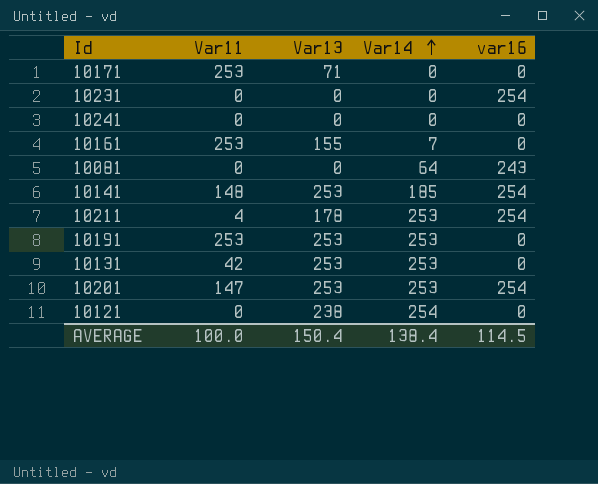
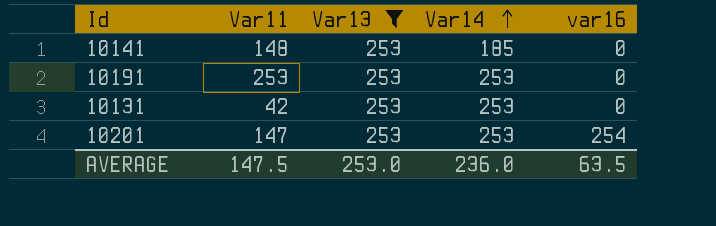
filter: none -> Var13 = 253
10141 | var16: 254 -> 0
AVERAGE | Var11: 100.0 -> 147.5
AVERAGE | Var13: 150.4 -> 253.0
AVERAGE | Var14: 138.4 -> 236.0
AVERAGE | var16: 114.5 -> 63.5

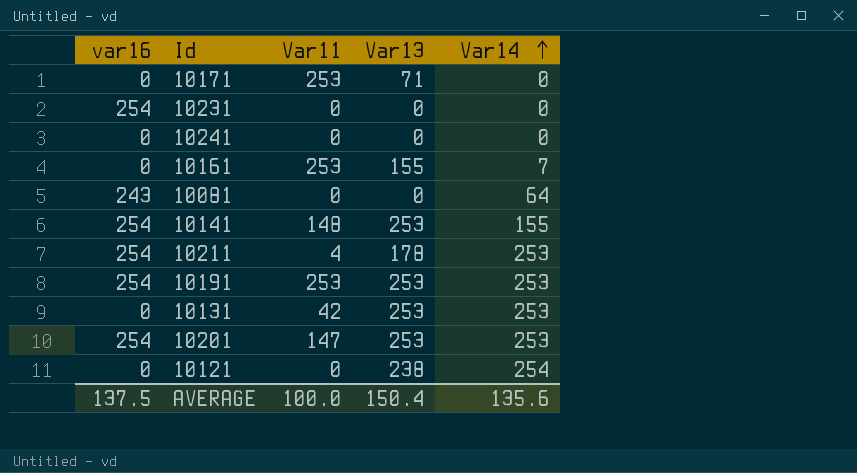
filter: Var13 = 253 -> none
column var16 | position: 5 -> 1
10141 | var16: 0 -> 254
10141 | Var14: 185 -> 155
10191 | var16: 0 -> 254
AVERAGE | var16: 63.5 -> 137.5
AVERAGE | Var11: 147.5 -> 100.0
AVERAGE | Var13: 253.0 -> 150.4
AVERAGE | Var14: 236.0 -> 135.6

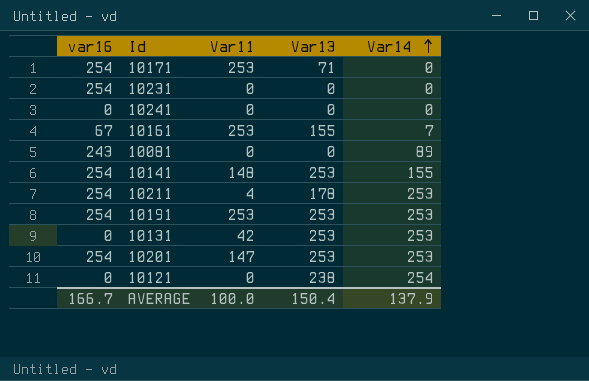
10171 | var16: 0 -> 254
10161 | var16: 0 -> 67
10081 | Var14: 64 -> 89
AVERAGE | var16: 137.5 -> 166.7
AVERAGE | Var14: 135.6 -> 137.9

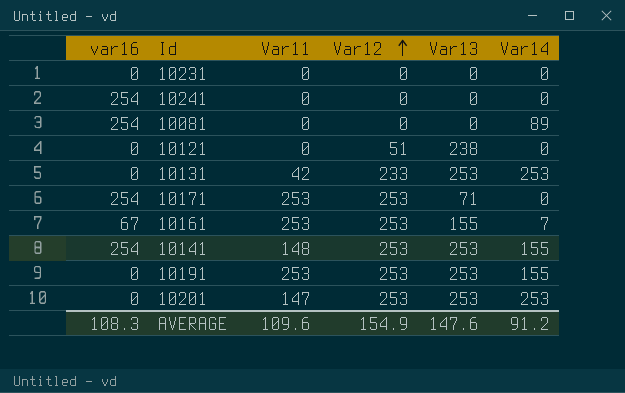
row order: Var14 ascending -> Var12 ascending
column Var12 | position: none -> 4
row 10211: 254 | 4 | 178 | 253 -> none
10231 | var16: 254 -> 0
10241 | var16: 0 -> 254
10081 | var16: 243 -> 254
10121 | Var14: 254 -> 0
10191 | var16: 254 -> 0
10191 | Var14: 253 -> 155
10201 | var16: 254 -> 0
AVERAGE | var16: 166.7 -> 108.3
AVERAGE | Var11: 100.0 -> 109.6
AVERAGE | Var13: 150.4 -> 147.6
AVERAGE | Var14: 137.9 -> 91.2

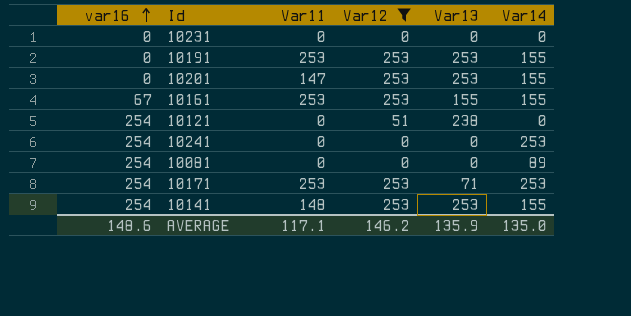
filter: none -> Var12 != 233
row order: Var12 ascending -> var16 ascending
10201 | Var14: 253 -> 155
10161 | Var14: 7 -> 155
10121 | var16: 0 -> 254
10241 | Var14: 0 -> 253
10171 | Var14: 0 -> 253
AVERAGE | var16: 108.3 -> 148.6
AVERAGE | Var11: 109.6 -> 117.1
AVERAGE | Var12: 154.9 -> 146.2
AVERAGE | Var13: 147.6 -> 135.9
AVERAGE | Var14: 91.2 -> 135.0

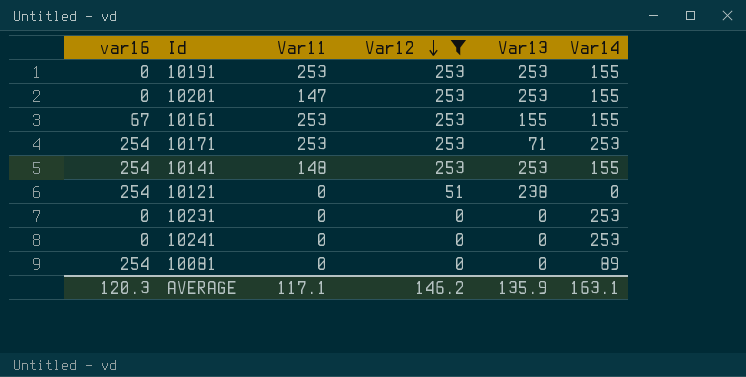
row order: var16 ascending -> Var12 descending
10231 | Var14: 0 -> 253
10241 | var16: 254 -> 0
AVERAGE | var16: 148.6 -> 120.3
AVERAGE | Var14: 135.0 -> 163.1

